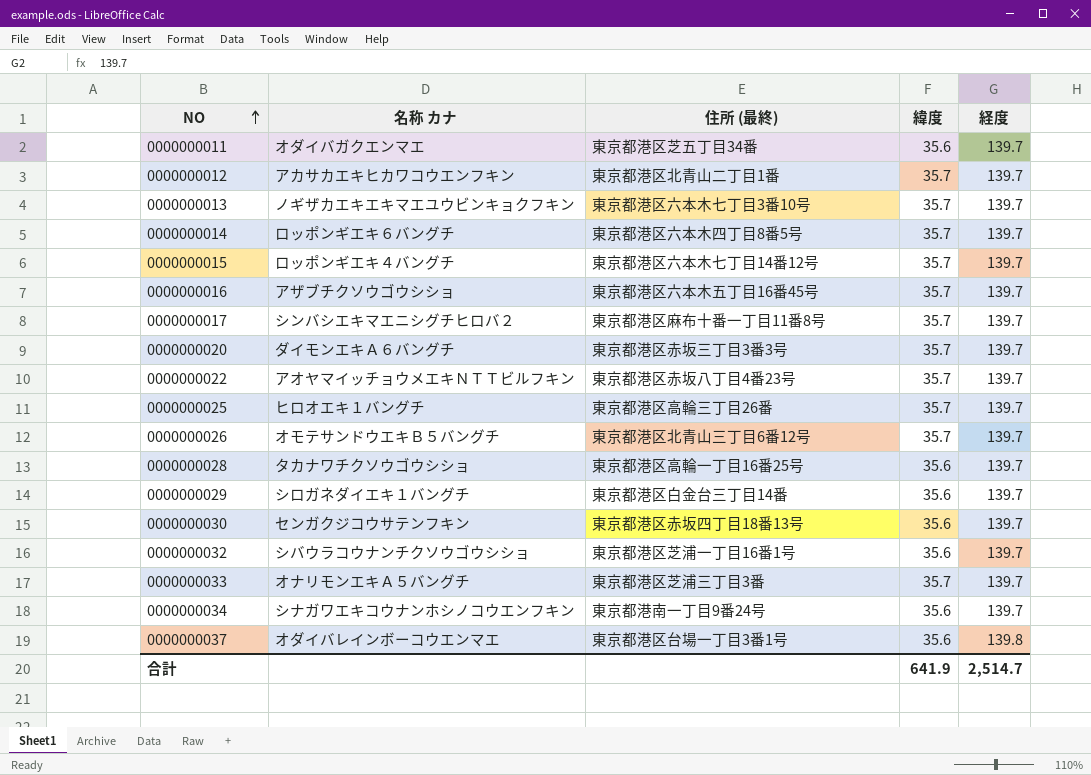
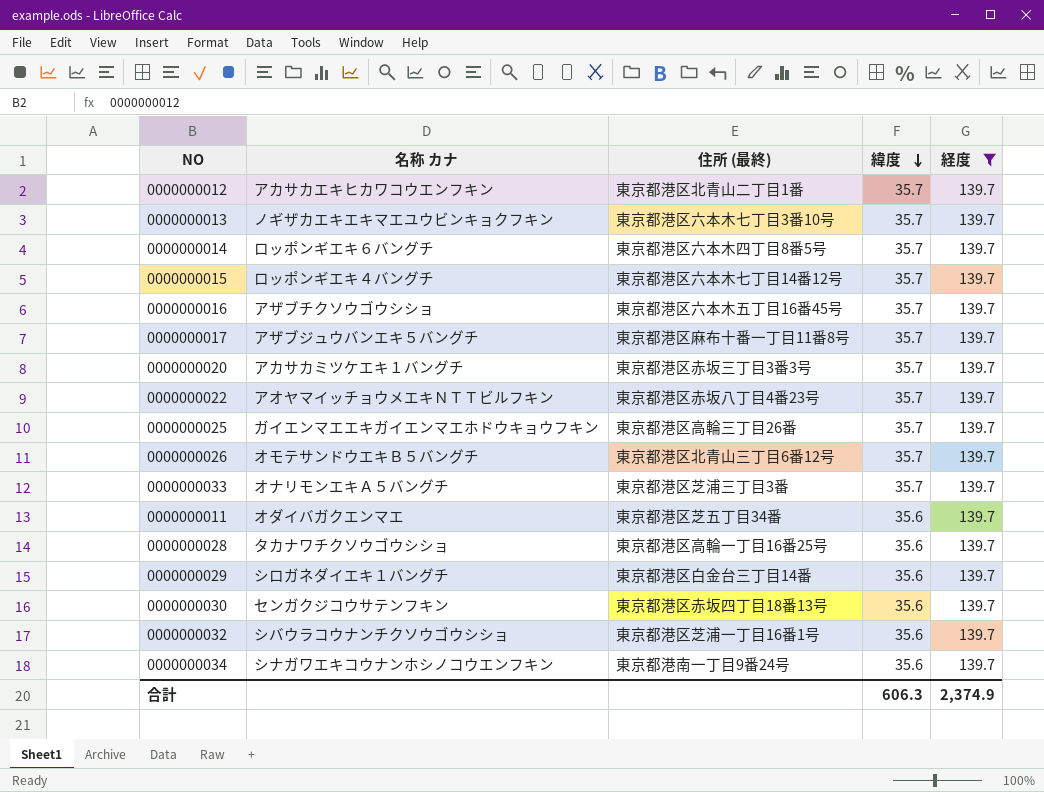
filter: none -> 経度 = 139.7
row order: NO ascending -> 緯度 descending
0000000017 | 名称 カナ: シンバシエキマエニシグチヒロバ２ -> アザブジュウバンエキ５バングチ
0000000020 | 名称 カナ: ダイモンエキＡ６バングチ -> アカサカミツケエキ１バングチ
0000000025 | 名称 カナ: ヒロオエキ１バングチ -> ガイエンマエエキガイエンマエホドウキョウフキン
合計 | 緯度: 641.9 -> 606.3
合計 | 経度: 2,514.7 -> 2,374.9

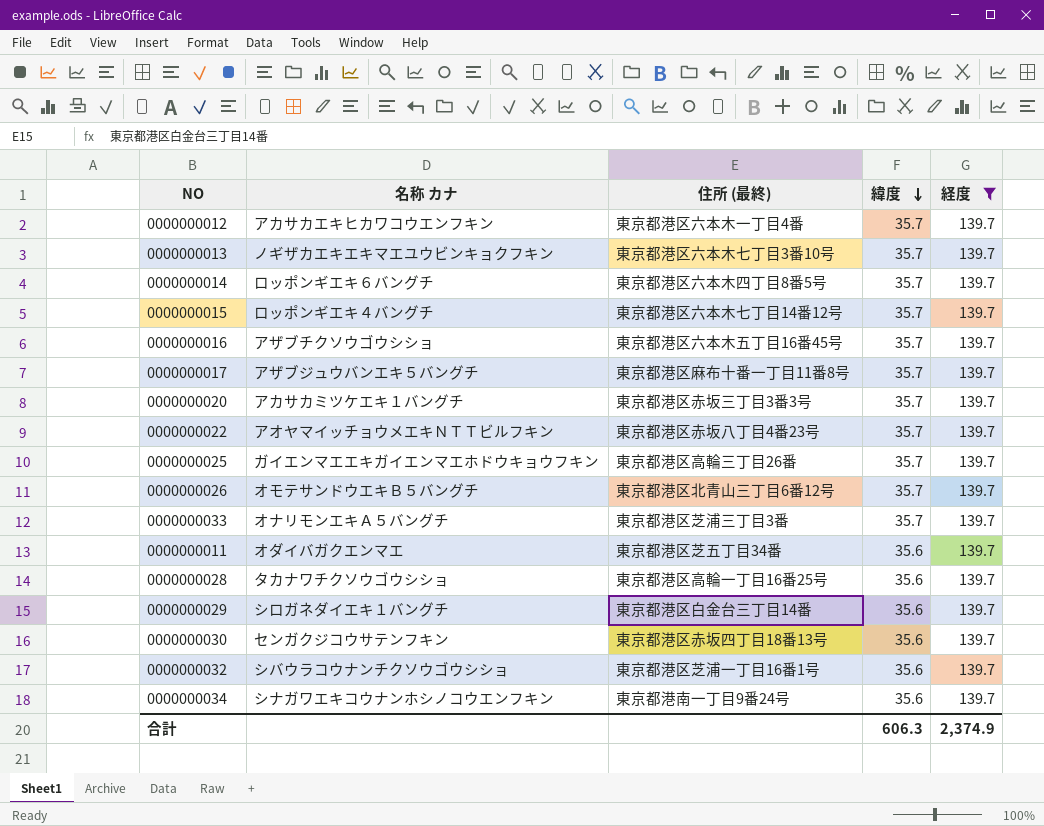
0000000012 | 住所 (最終): 東京都港区北青山二丁目1番 -> 東京都港区六本木一丁目4番

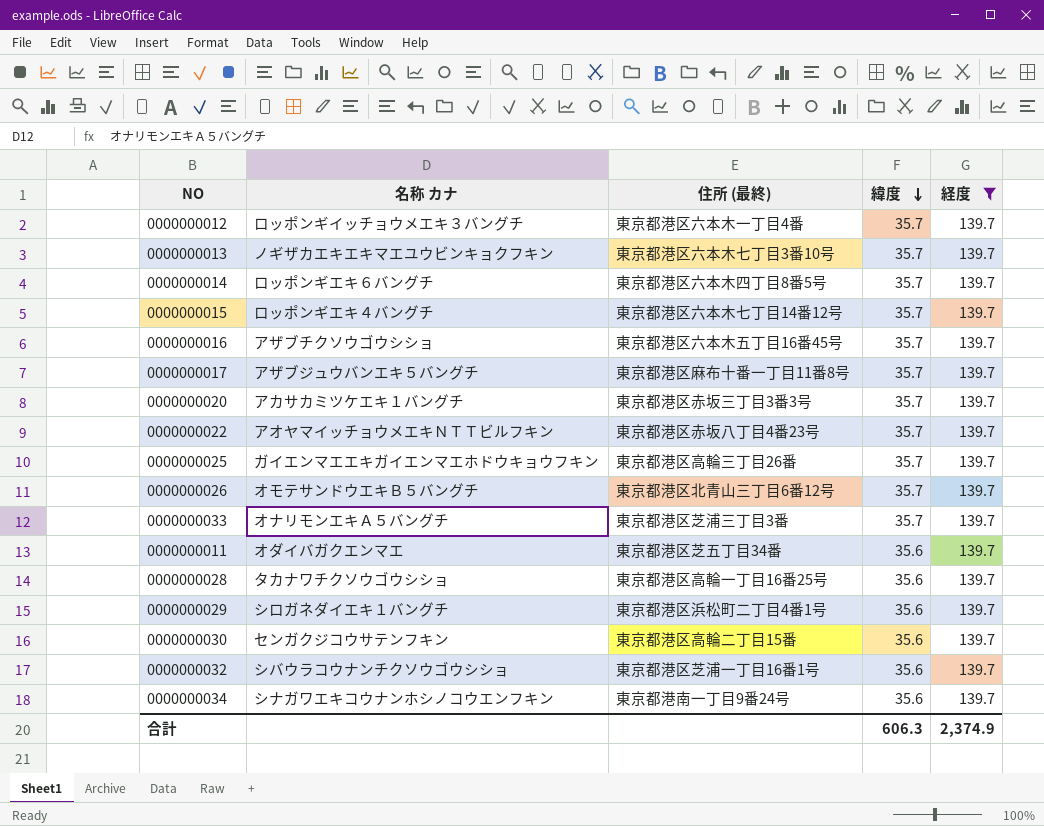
0000000012 | 名称 カナ: アカサカエキヒカワコウエンフキン -> ロッポンギイッチョウメエキ３バングチ
0000000029 | 住所 (最終): 東京都港区白金台三丁目14番 -> 東京都港区浜松町二丁目4番1号
0000000030 | 住所 (最終): 東京都港区赤坂四丁目18番13号 -> 東京都港区高輪二丁目15番

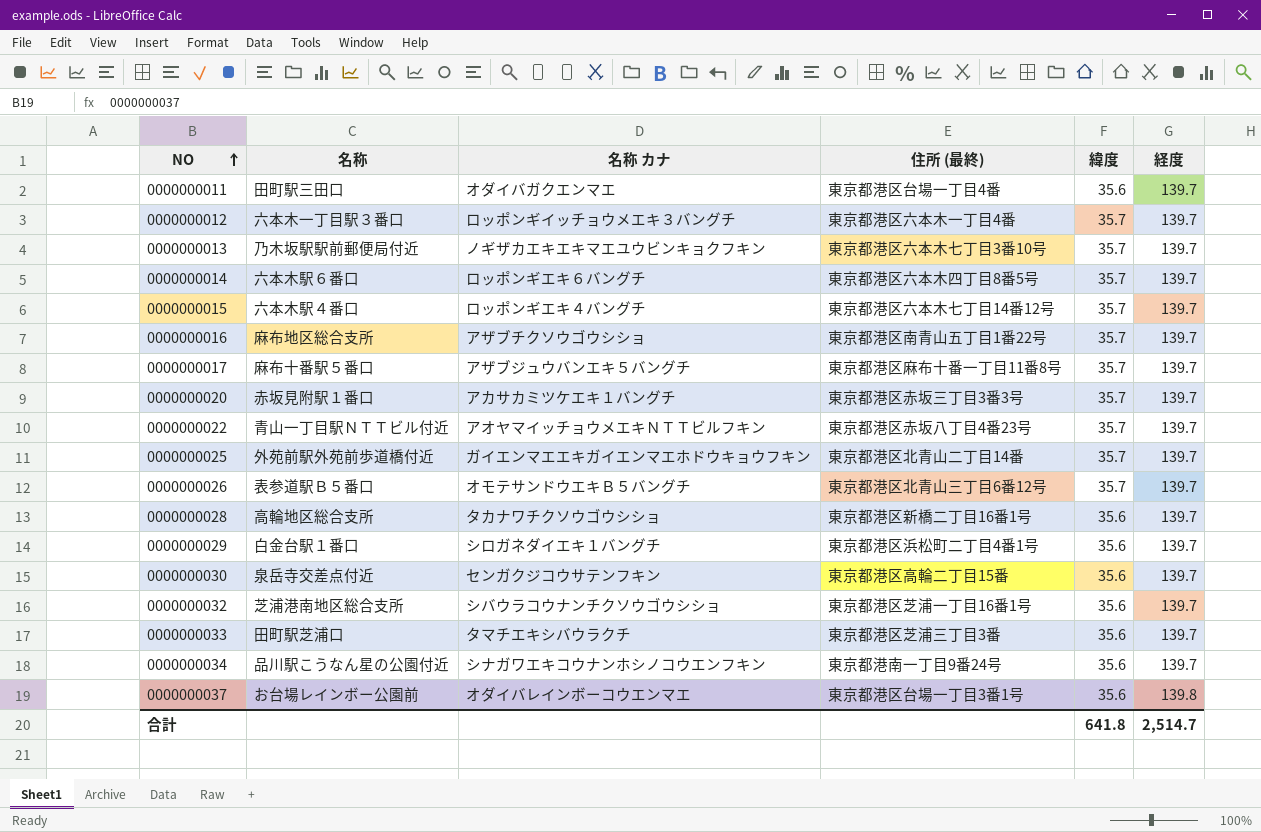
filter: 経度 = 139.7 -> none
row order: 緯度 descending -> NO ascending
column 名称 | position: none -> 2
0000000011 | 住所 (最終): 東京都港区芝五丁目34番 -> 東京都港区台場一丁目4番
0000000016 | 住所 (最終): 東京都港区六本木五丁目16番45号 -> 東京都港区南青山五丁目1番22号
0000000025 | 住所 (最終): 東京都港区高輪三丁目26番 -> 東京都港区北青山二丁目14番
0000000028 | 住所 (最終): 東京都港区高輪一丁目16番25号 -> 東京都港区新橋二丁目16番1号
0000000033 | 名称 カナ: オナリモンエキＡ５バングチ -> タマチエキシバウラクチ
0000000033 | 緯度: 35.7 -> 35.6
合計 | 緯度: 606.3 -> 641.8
合計 | 経度: 2,374.9 -> 2,514.7

